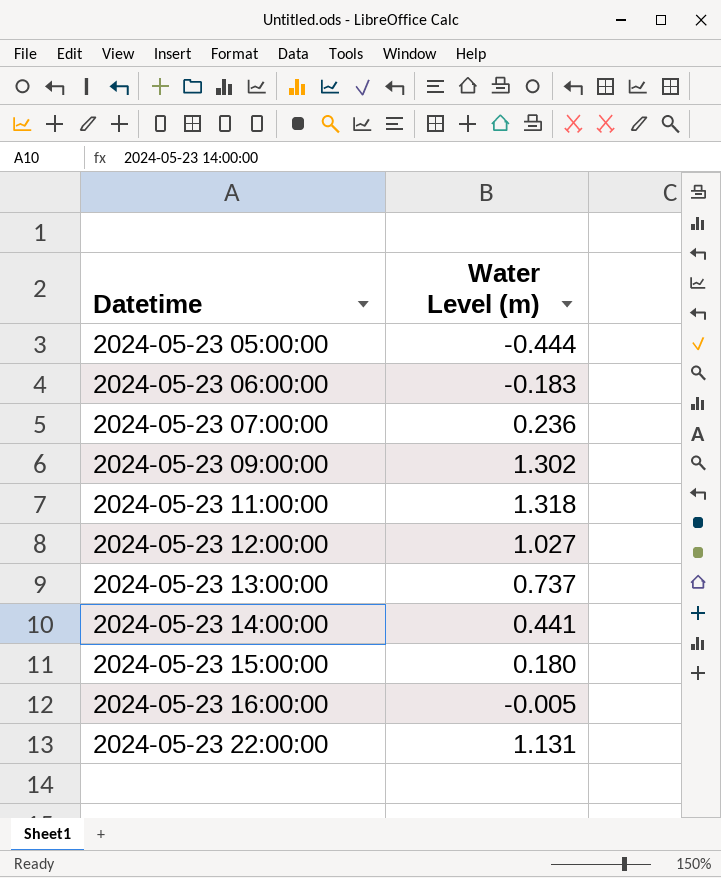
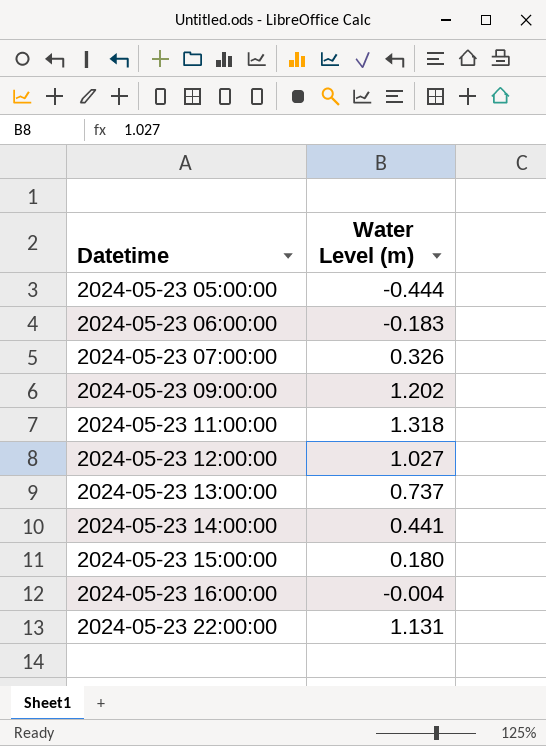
2024-05-23 07:00:00 | Water Level (m): 0.236 -> 0.326
2024-05-23 09:00:00 | Water Level (m): 1.302 -> 1.202
2024-05-23 16:00:00 | Water Level (m): -0.005 -> -0.004

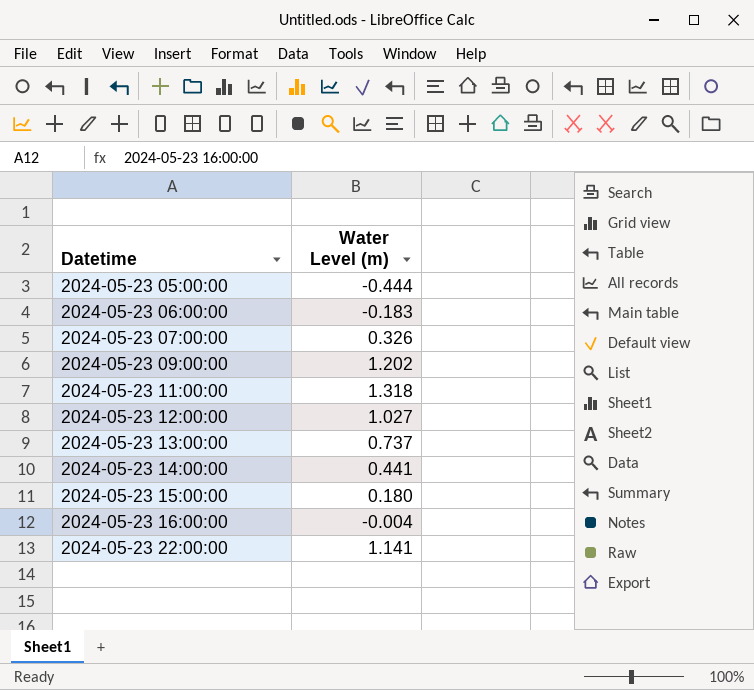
2024-05-23 22:00:00 | Water Level (m): 1.131 -> 1.141

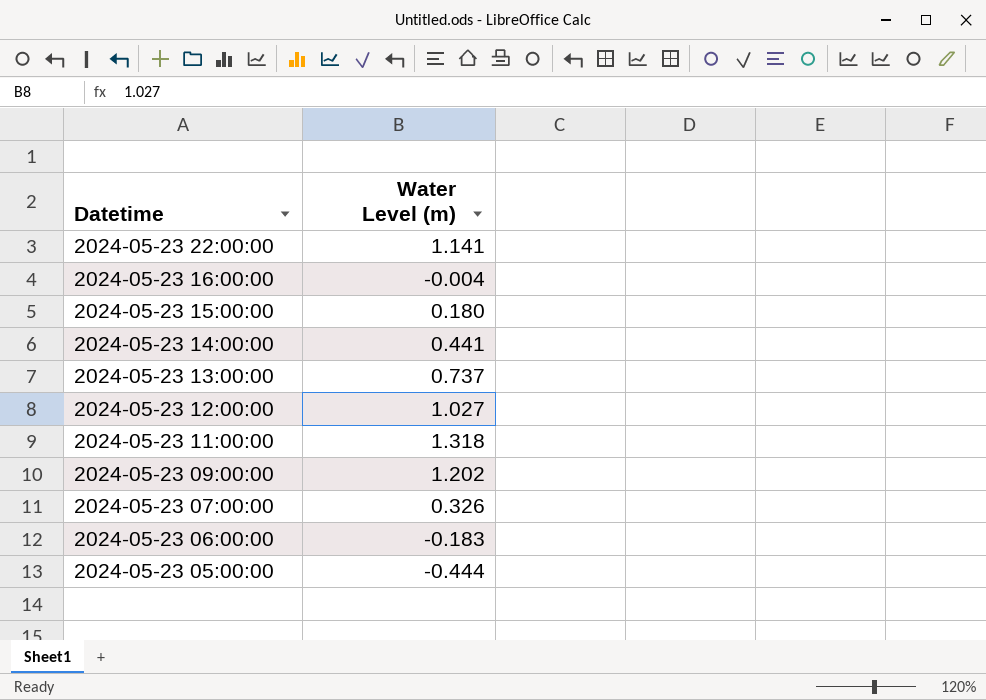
row order: Datetime ascending -> Datetime descending

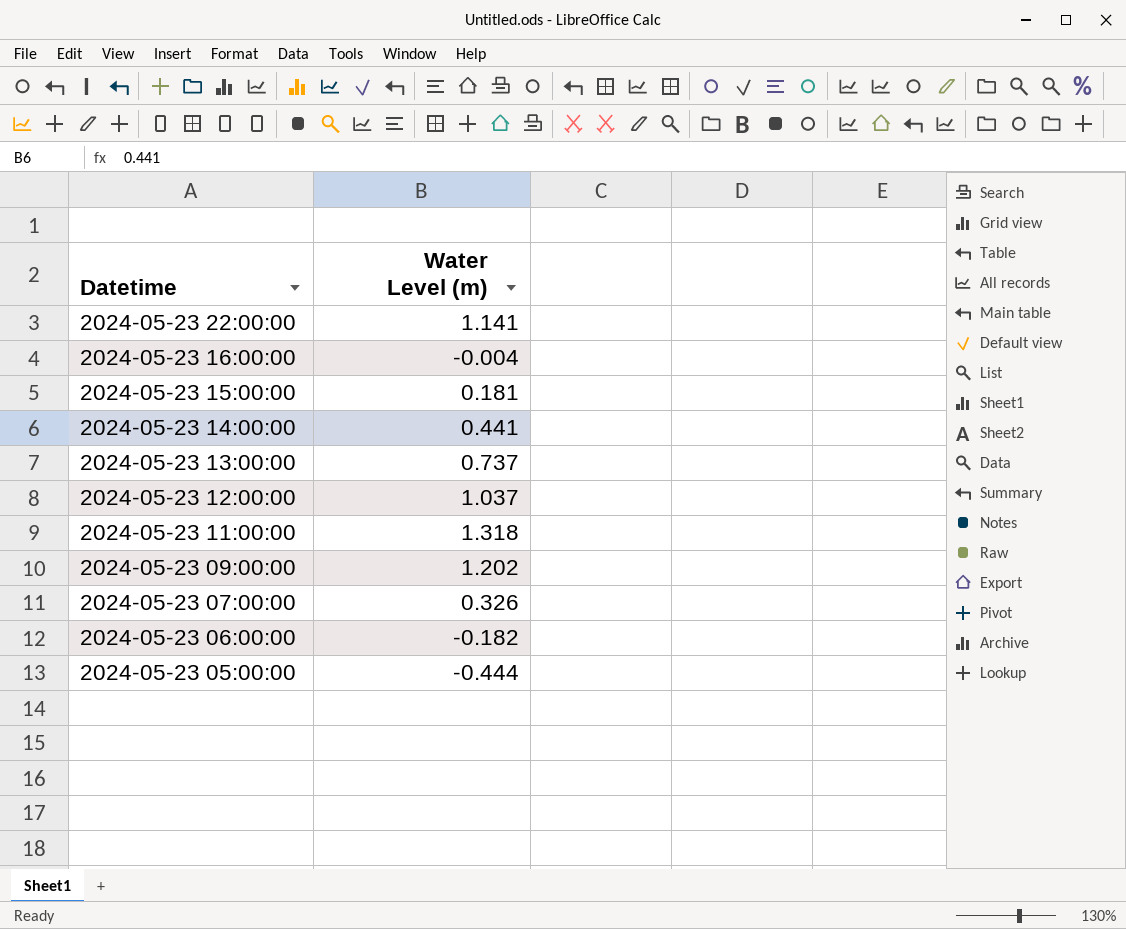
2024-05-23 15:00:00 | Water Level (m): 0.180 -> 0.181
2024-05-23 12:00:00 | Water Level (m): 1.027 -> 1.037
2024-05-23 06:00:00 | Water Level (m): -0.183 -> -0.182

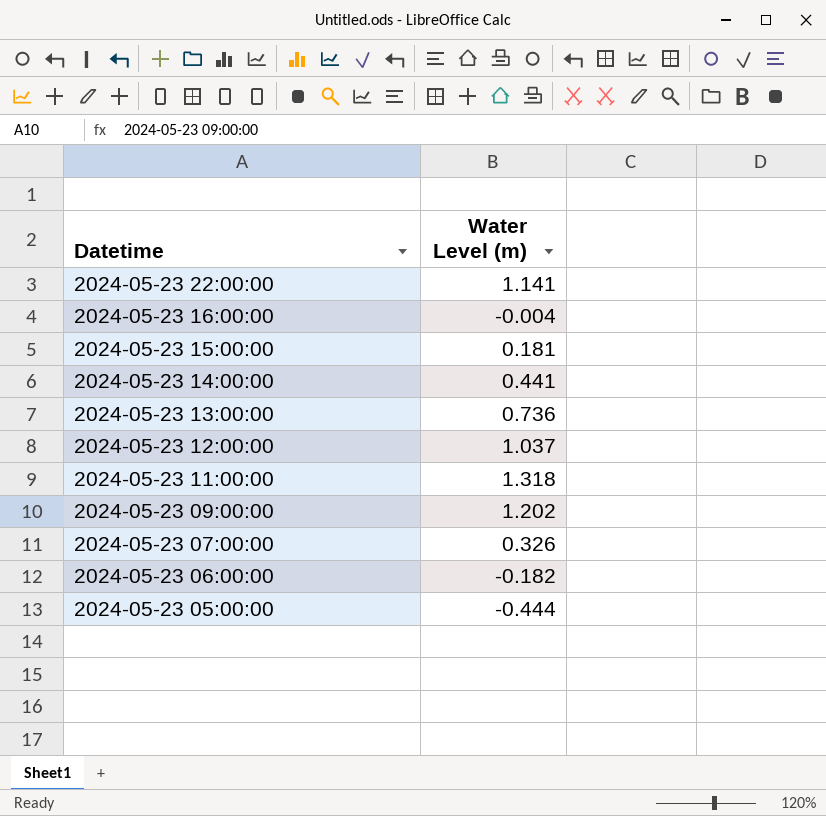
2024-05-23 13:00:00 | Water Level (m): 0.737 -> 0.736

